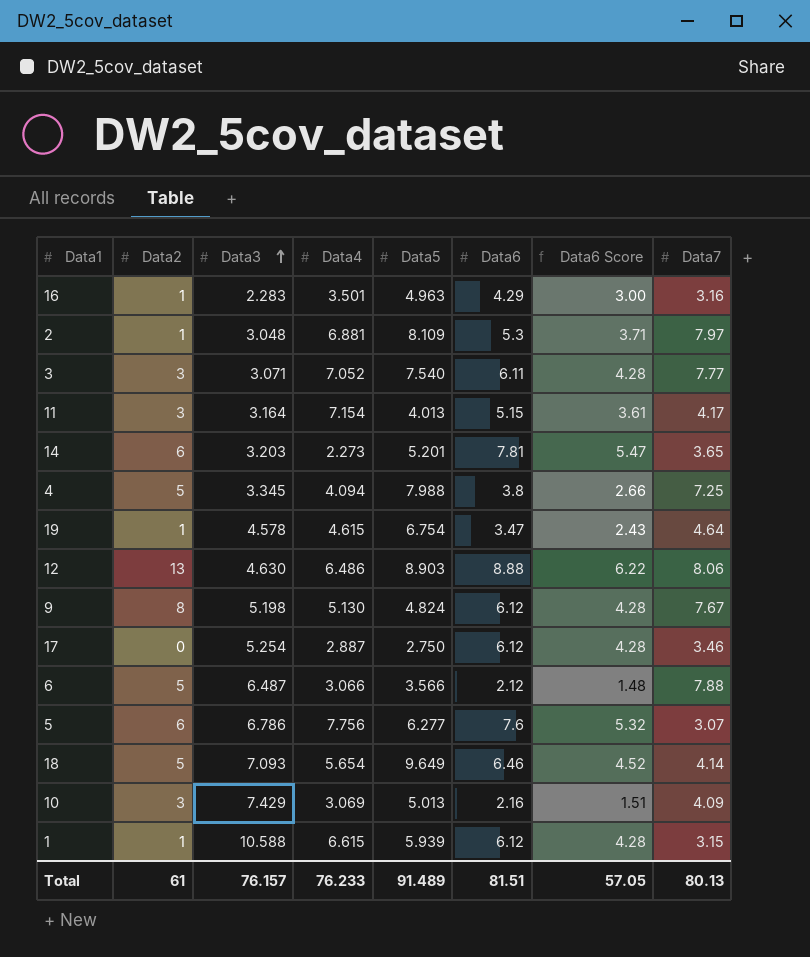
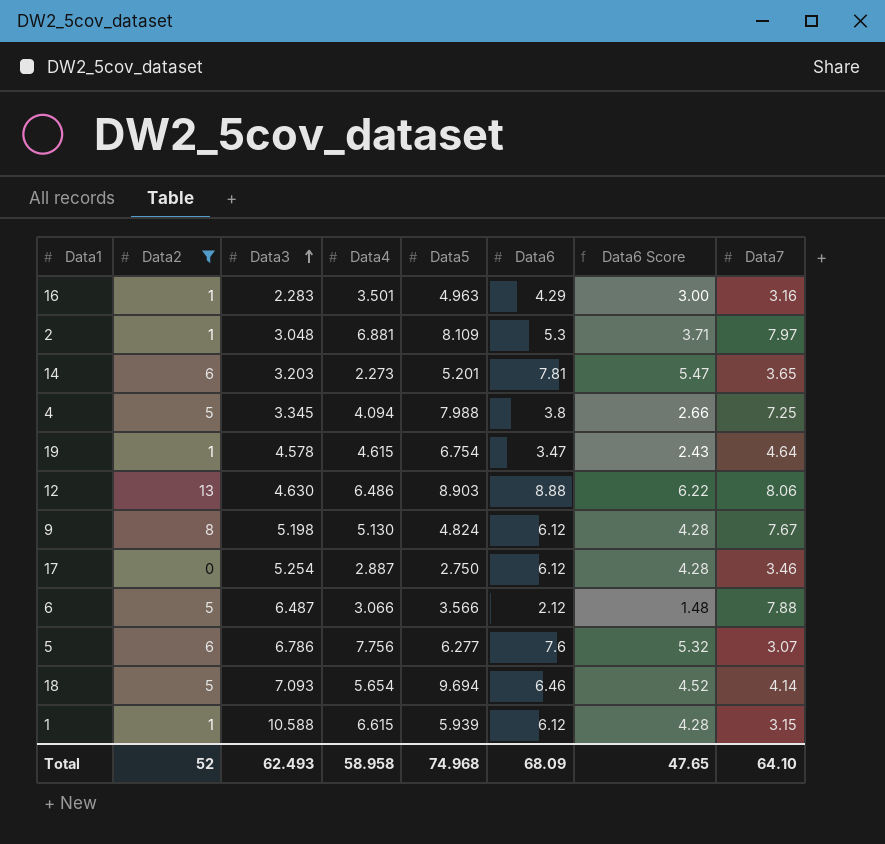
filter: none -> Data2 != 3
18 | Data5: 9.649 -> 9.694
Total | Data2: 61 -> 52
Total | Data3: 76.157 -> 62.493
Total | Data4: 76.233 -> 58.958
Total | Data5: 91.489 -> 74.968
Total | Data6: 81.51 -> 68.09
Total | Data6 Score: 57.05 -> 47.65
Total | Data7: 80.13 -> 64.10

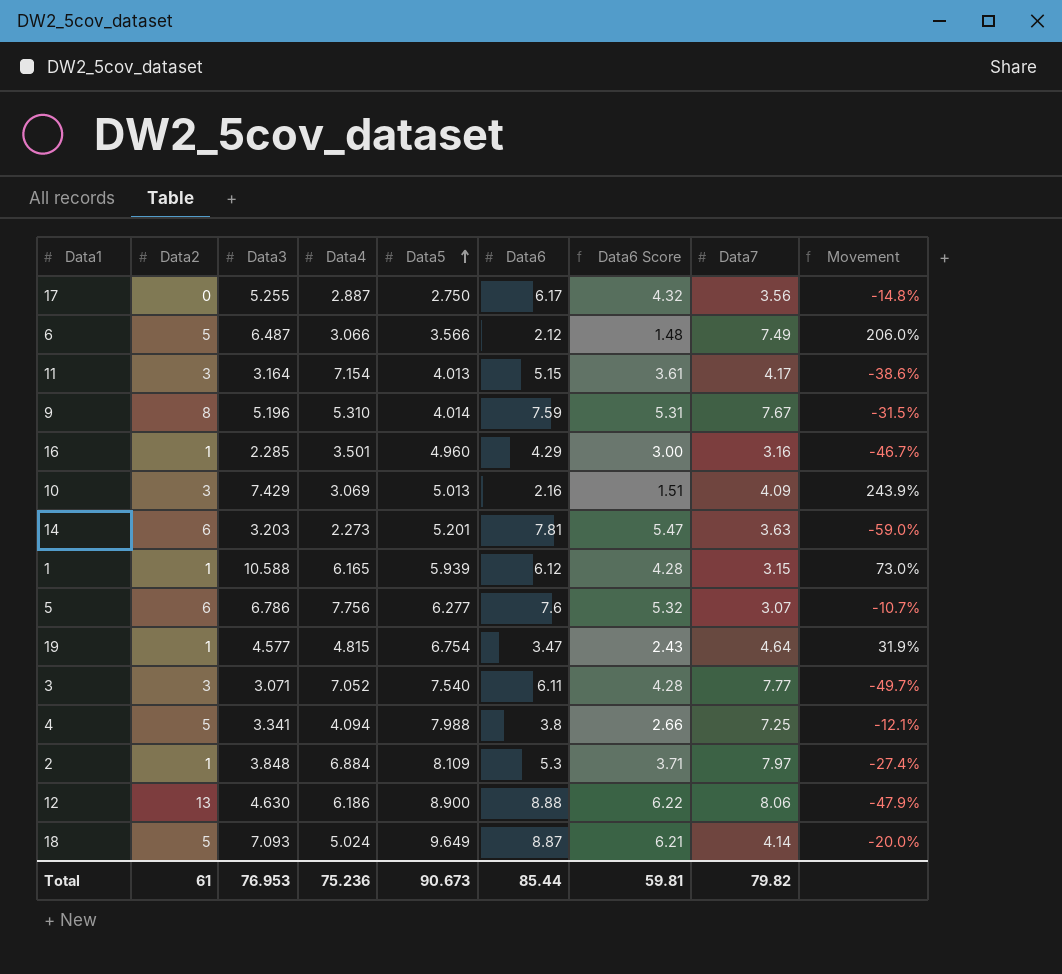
filter: Data2 != 3 -> none
row order: Data3 ascending -> Data5 ascending
column Movement | formula: none -> ([Data3] - [Data6]) / [Data6]
17 | Data3: 5.254 -> 5.255
17 | Data6: 6.12 -> 6.17
17 | Data6 Score: 4.28 -> 4.32
17 | Data7: 3.46 -> 3.56
6 | Data7: 7.88 -> 7.49
9 | Data3: 5.198 -> 5.196
9 | Data4: 5.130 -> 5.310
9 | Data5: 4.824 -> 4.014
9 | Data6: 6.12 -> 7.59
9 | Data6 Score: 4.28 -> 5.31
16 | Data3: 2.283 -> 2.285
16 | Data5: 4.963 -> 4.960
14 | Data7: 3.65 -> 3.63
1 | Data4: 6.615 -> 6.165
19 | Data3: 4.578 -> 4.577
19 | Data4: 4.615 -> 4.815
4 | Data3: 3.345 -> 3.341
2 | Data3: 3.048 -> 3.848
2 | Data4: 6.881 -> 6.884
12 | Data4: 6.486 -> 6.186
12 | Data5: 8.903 -> 8.900
18 | Data4: 5.654 -> 5.024
18 | Data5: 9.694 -> 9.649
18 | Data6: 6.46 -> 8.87
18 | Data6 Score: 4.52 -> 6.21
Total | Data2: 52 -> 61
Total | Data3: 62.493 -> 76.953
Total | Data4: 58.958 -> 75.236
Total | Data5: 74.968 -> 90.673
Total | Data6: 68.09 -> 85.44
Total | Data6 Score: 47.65 -> 59.81
Total | Data7: 64.10 -> 79.82

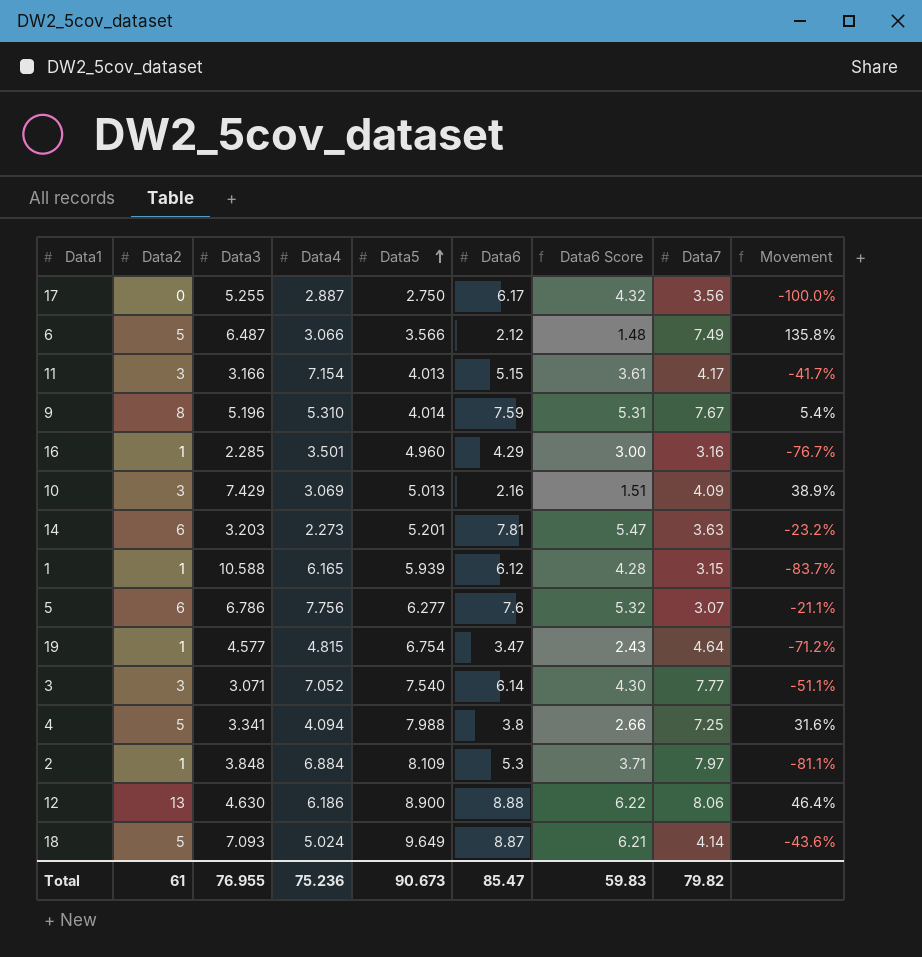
column Movement | formula: ([Data3] - [Data6]) / [Data6] -> ([Data2] - [Data6]) / [Data6]
11 | Data3: 3.164 -> 3.166
3 | Data6: 6.11 -> 6.14
3 | Data6 Score: 4.28 -> 4.30
Total | Data3: 76.953 -> 76.955
Total | Data6: 85.44 -> 85.47
Total | Data6 Score: 59.81 -> 59.83

